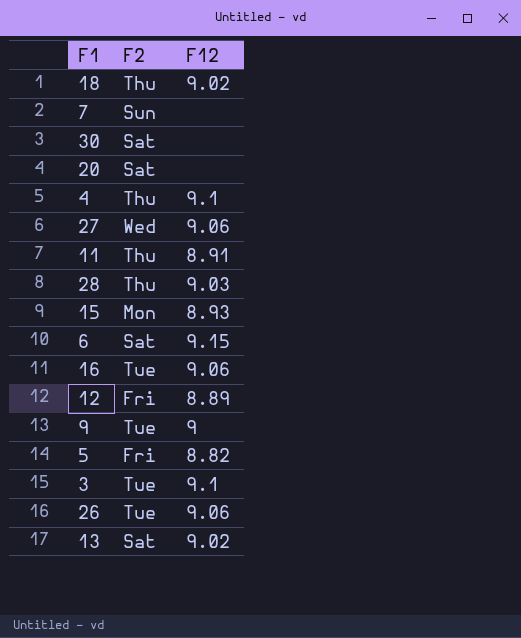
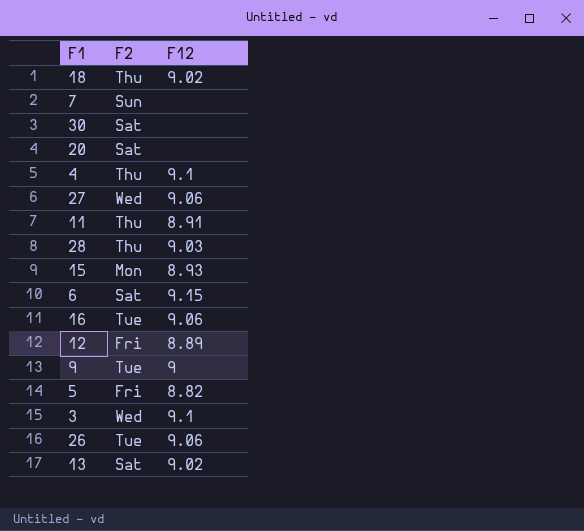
3 | F2: Tue -> Wed

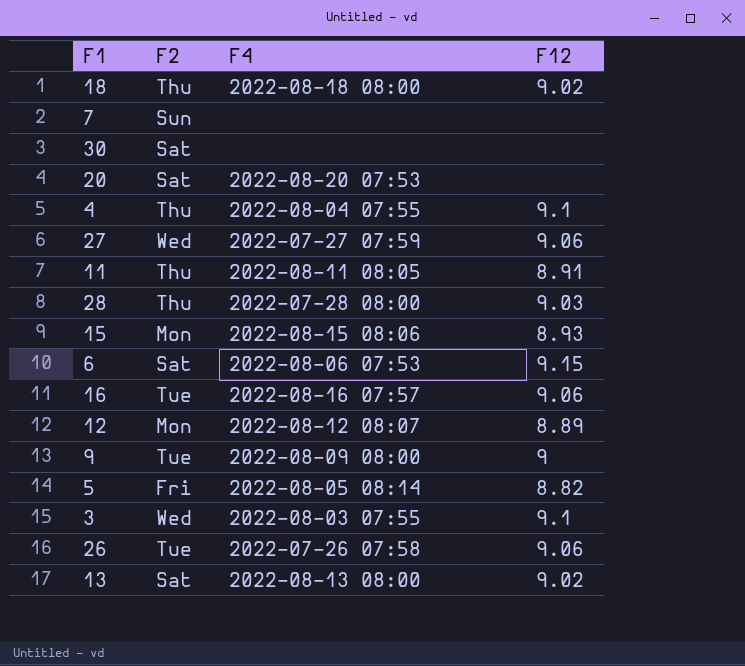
column F4 | position: none -> 3
12 | F2: Fri -> Mon

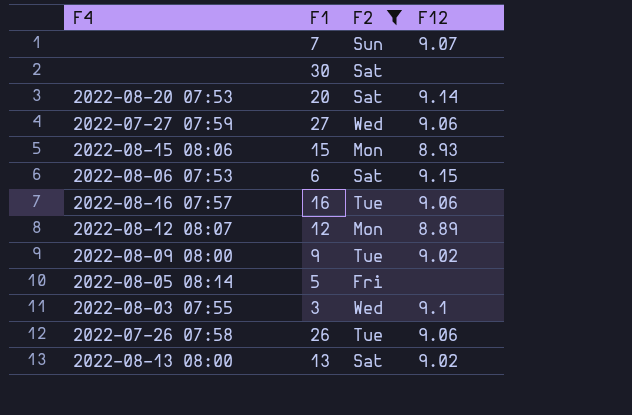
filter: none -> F2 != Thu
column F4 | position: 3 -> 1
7 | F12: none -> 9.07
20 | F12: none -> 9.14
9 | F12: 9 -> 9.02
5 | F12: 8.82 -> none

